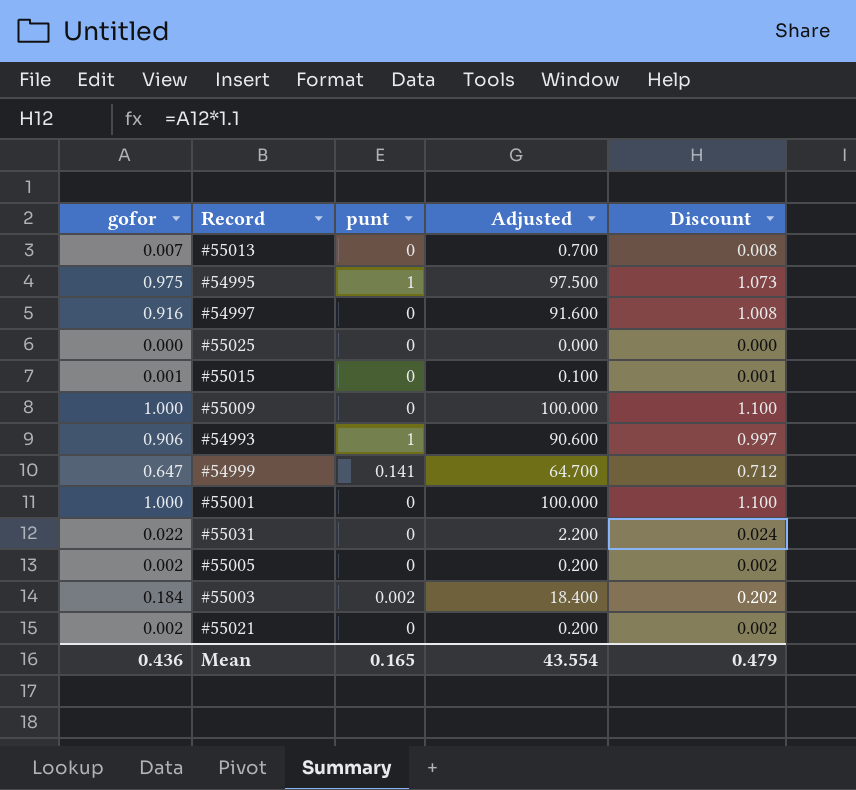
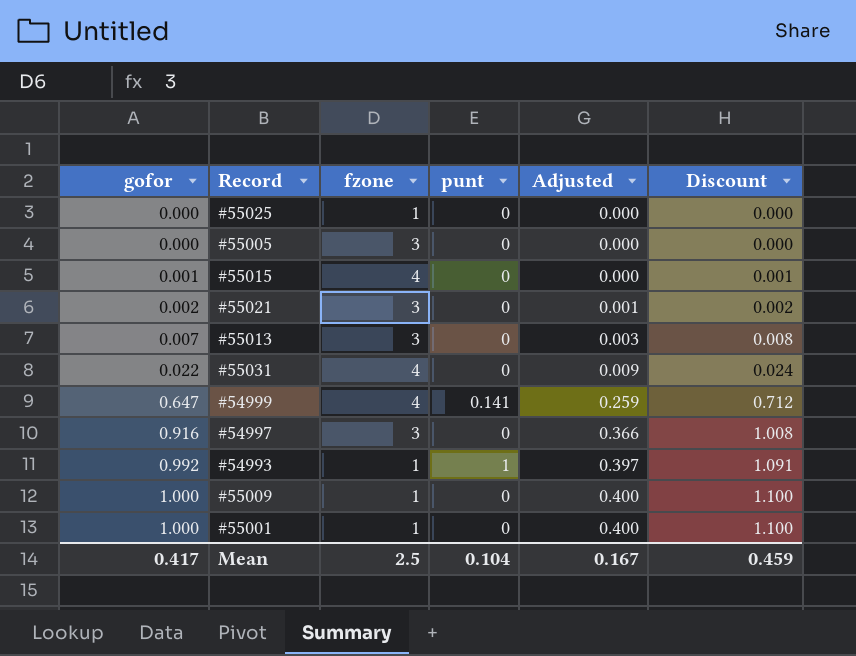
row order: none -> gofor ascending
column fzone | position: none -> 3
column Adjusted | formula: [gofor] * 100 -> [gofor] * 0.4
row #54995: 0.975 | 1 | 97.500 | 1.073 -> none
row #55003: 0.184 | 0.002 | 18.400 | 0.202 -> none
#55005 | gofor: 0.002 -> 0.000
#55005 | Discount: 0.002 -> 0.000
#54993 | gofor: 0.906 -> 0.992
#54993 | Discount: 0.997 -> 1.091
Mean | gofor: 0.436 -> 0.417
Mean | punt: 0.165 -> 0.104
Mean | Adjusted: 43.554 -> 0.167
Mean | Discount: 0.479 -> 0.459

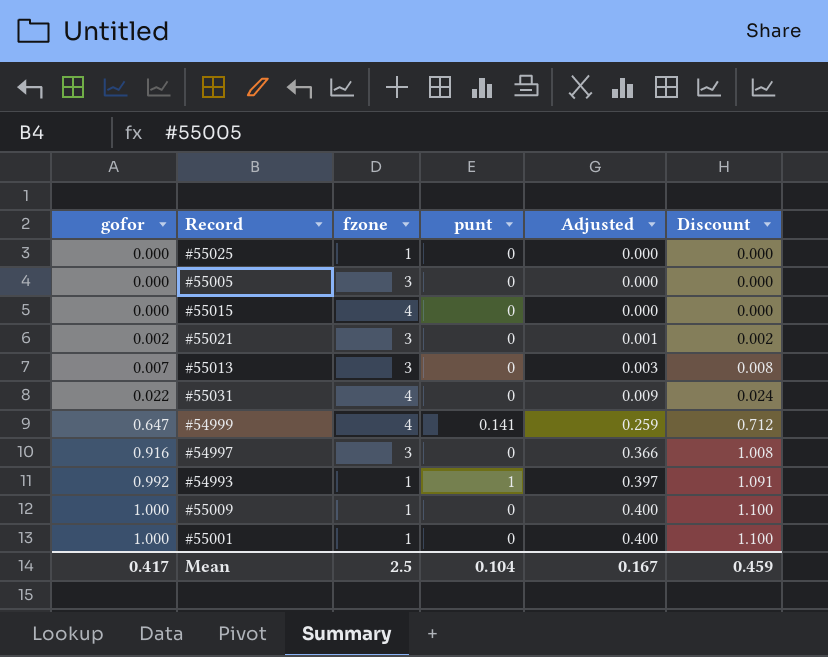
#55015 | gofor: 0.001 -> 0.000
#55015 | Discount: 0.001 -> 0.000

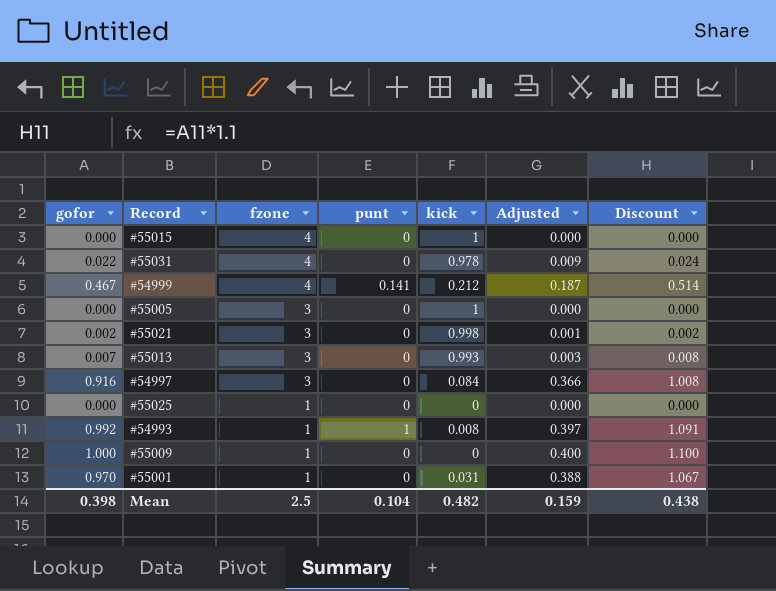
row order: gofor ascending -> fzone descending
column kick | position: none -> 5
#54999 | gofor: 0.647 -> 0.467
#54999 | Adjusted: 0.259 -> 0.187
#54999 | Discount: 0.712 -> 0.514
#55001 | gofor: 1.000 -> 0.970
#55001 | Adjusted: 0.400 -> 0.388
#55001 | Discount: 1.100 -> 1.067
Mean | gofor: 0.417 -> 0.398
Mean | Adjusted: 0.167 -> 0.159
Mean | Discount: 0.459 -> 0.438

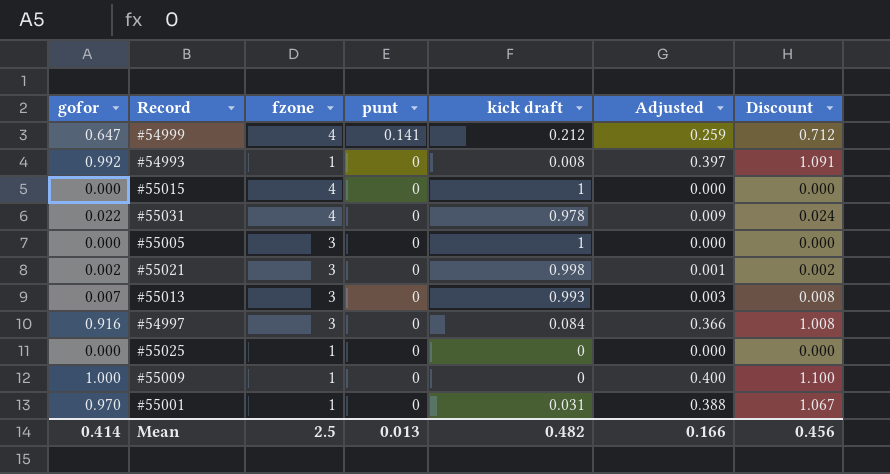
row order: fzone descending -> punt descending
column name: kick -> kick draft
#54999 | gofor: 0.467 -> 0.647
#54999 | Adjusted: 0.187 -> 0.259
#54999 | Discount: 0.514 -> 0.712
#54993 | punt: 1 -> 0
Mean | gofor: 0.398 -> 0.414
Mean | punt: 0.104 -> 0.013
Mean | Adjusted: 0.159 -> 0.166
Mean | Discount: 0.438 -> 0.456

